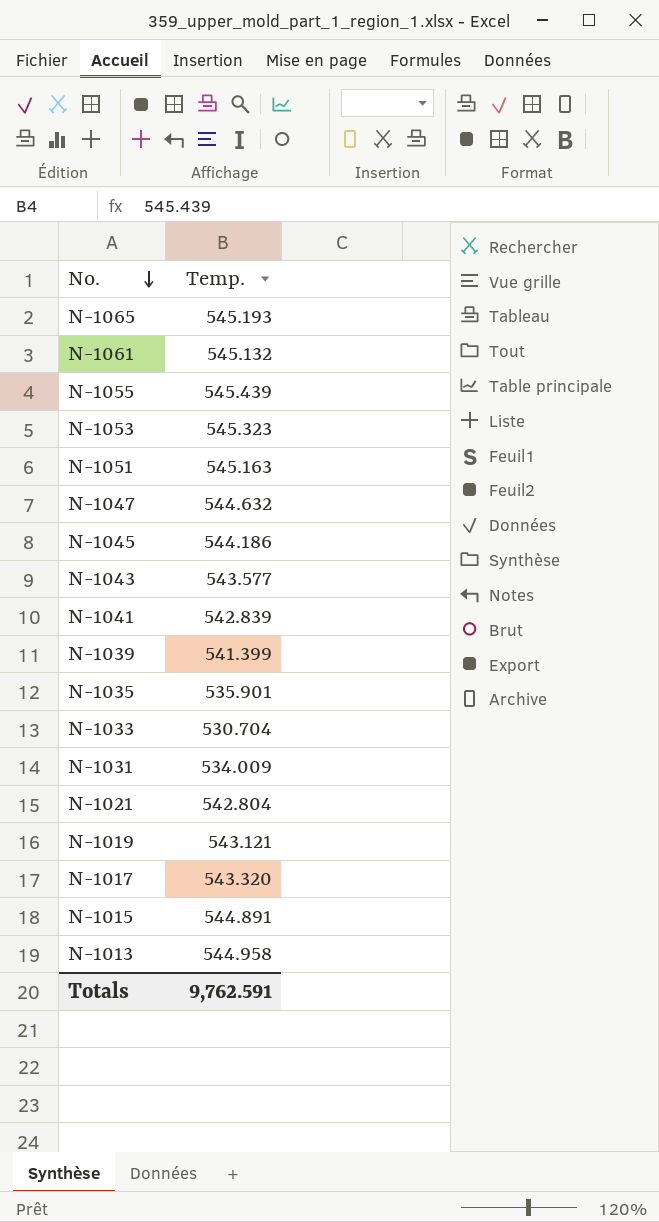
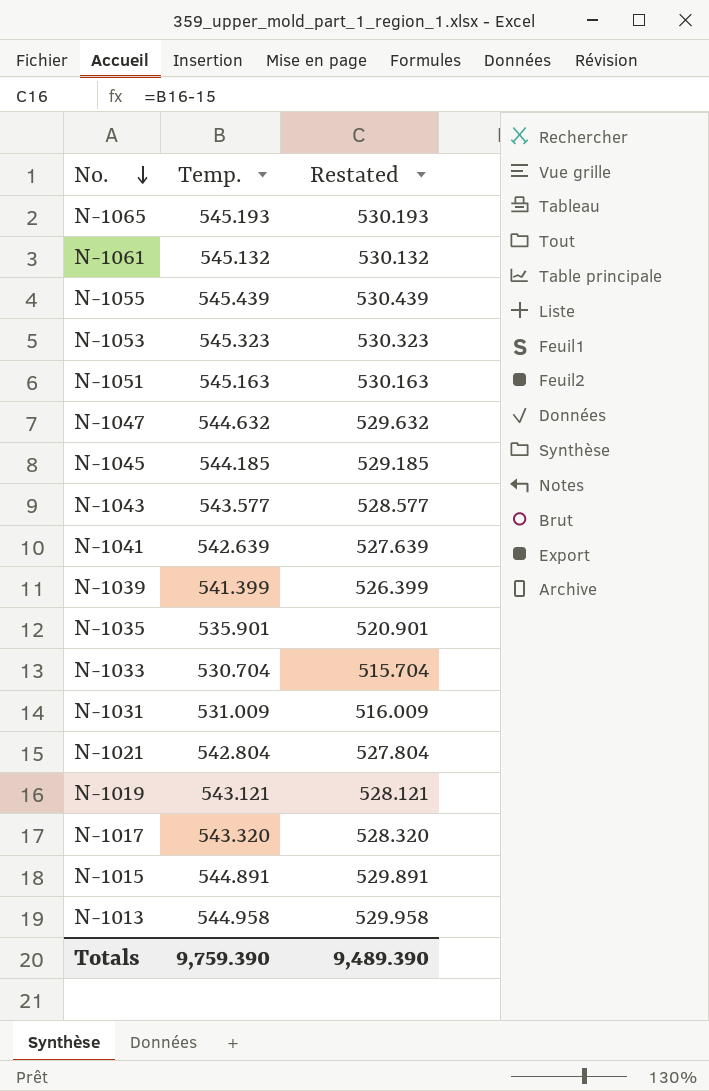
column Restated | formula: none -> [Temp.] - 15
N-1045 | Temp.: 544.186 -> 544.185
N-1041 | Temp.: 542.839 -> 542.639
N-1031 | Temp.: 534.009 -> 531.009
Totals | Temp.: 9,762.591 -> 9,759.390

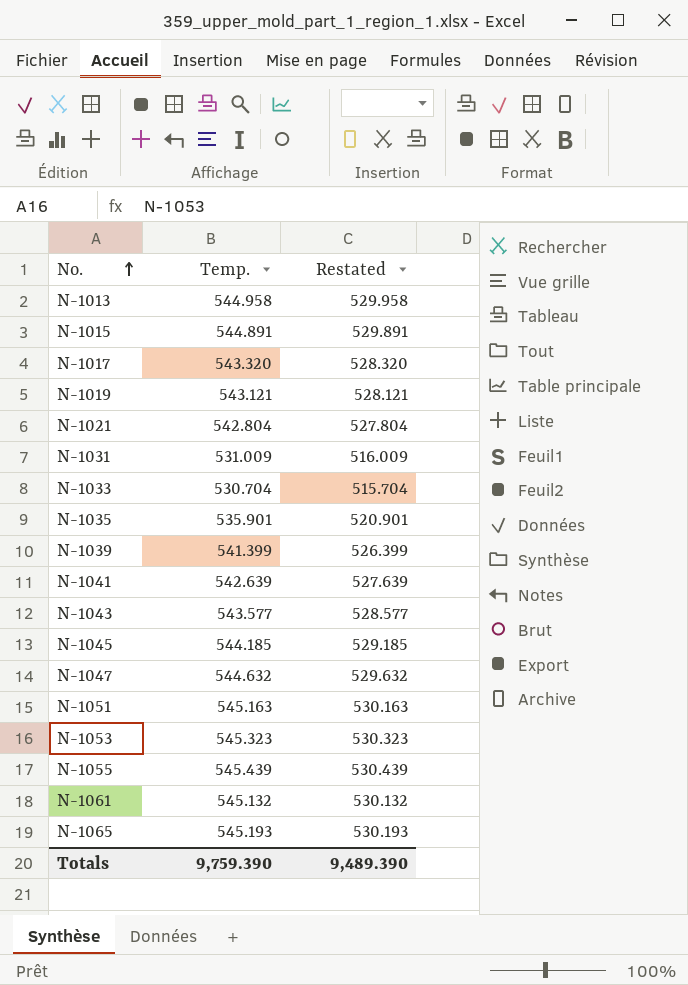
row order: No. descending -> No. ascending

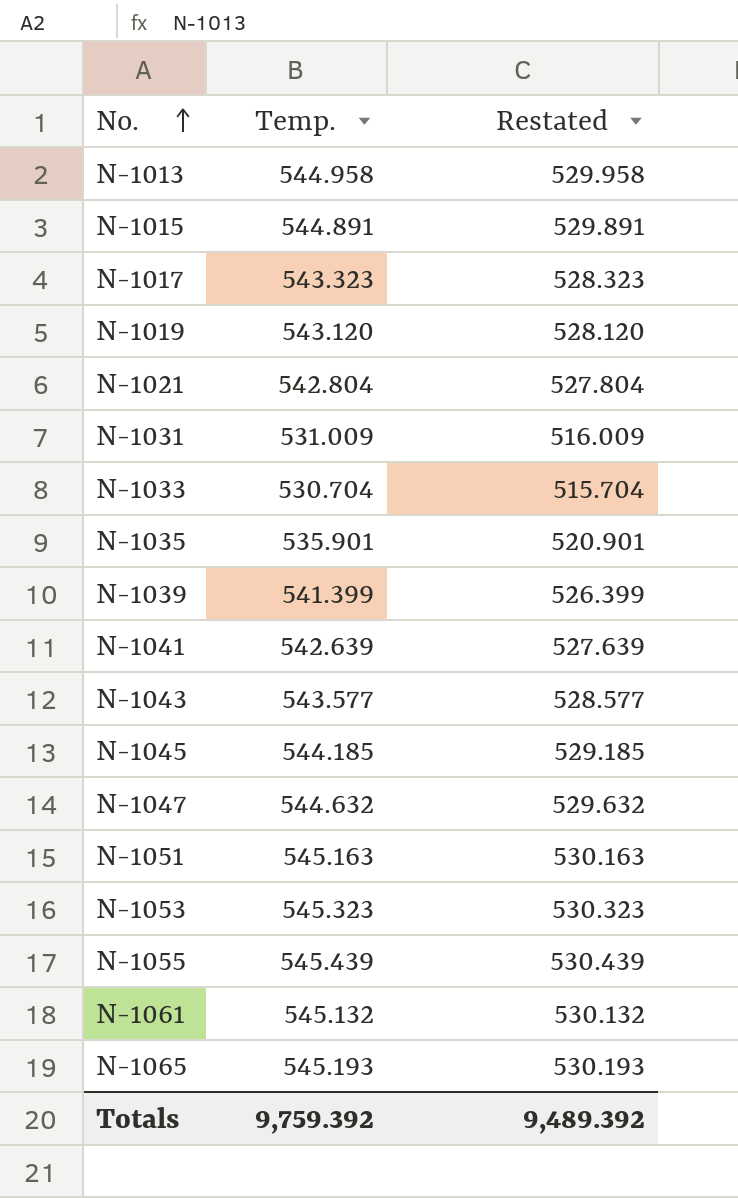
N-1017 | Temp.: 543.320 -> 543.323
N-1017 | Restated: 528.320 -> 528.323
N-1019 | Temp.: 543.121 -> 543.120
N-1019 | Restated: 528.121 -> 528.120
Totals | Temp.: 9,759.390 -> 9,759.392
Totals | Restated: 9,489.390 -> 9,489.392

